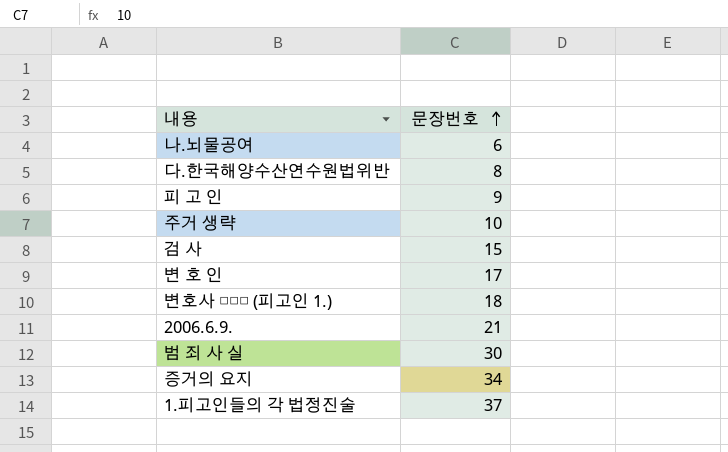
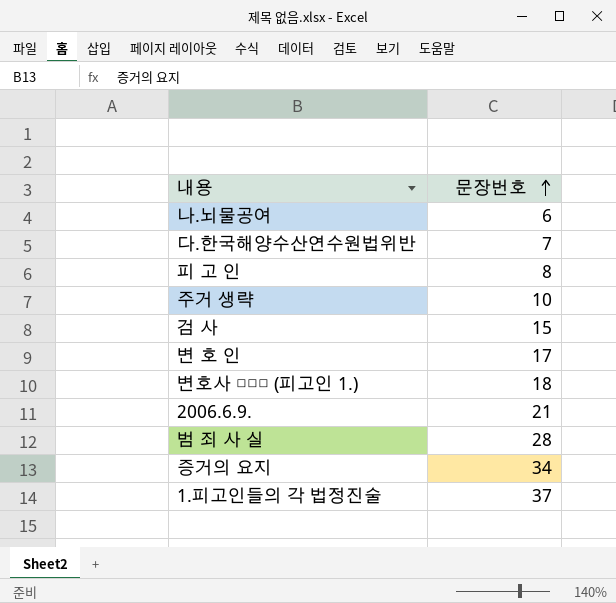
다.한국해양수산연수원법위반 | 문장번호: 8 -> 7
피 고 인 | 문장번호: 9 -> 8
범 죄 사 실 | 문장번호: 30 -> 28

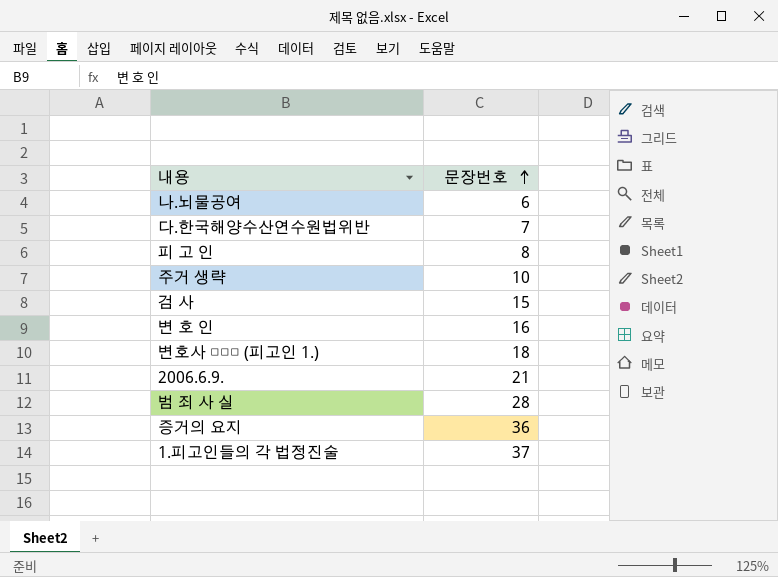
변 호 인 | 문장번호: 17 -> 16
증거의 요지 | 문장번호: 34 -> 36

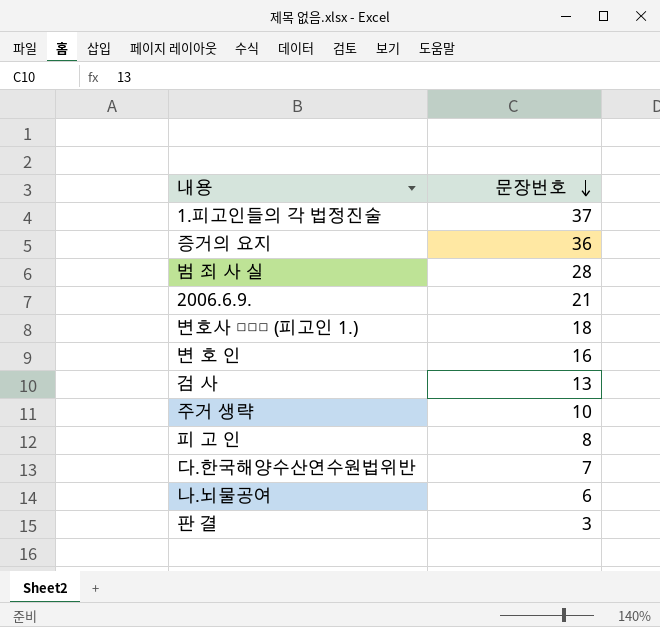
row order: 문장번호 ascending -> 문장번호 descending
검 사 | 문장번호: 15 -> 13
row 판 결: none -> 3

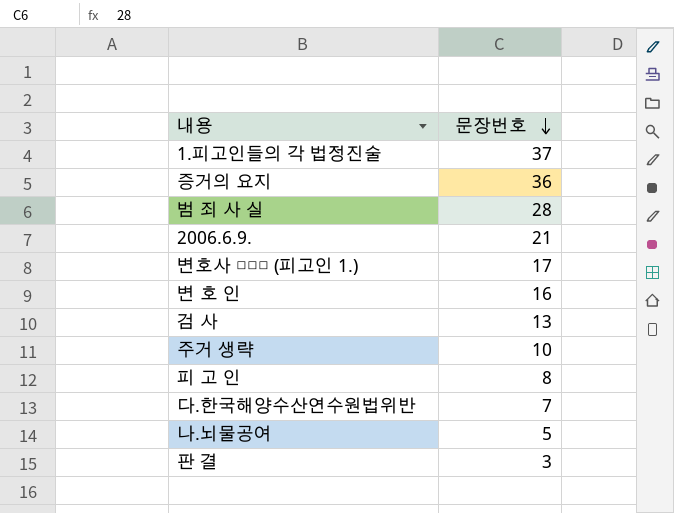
변호사 □□□ (피고인 1.) | 문장번호: 18 -> 17
나.뇌물공여 | 문장번호: 6 -> 5

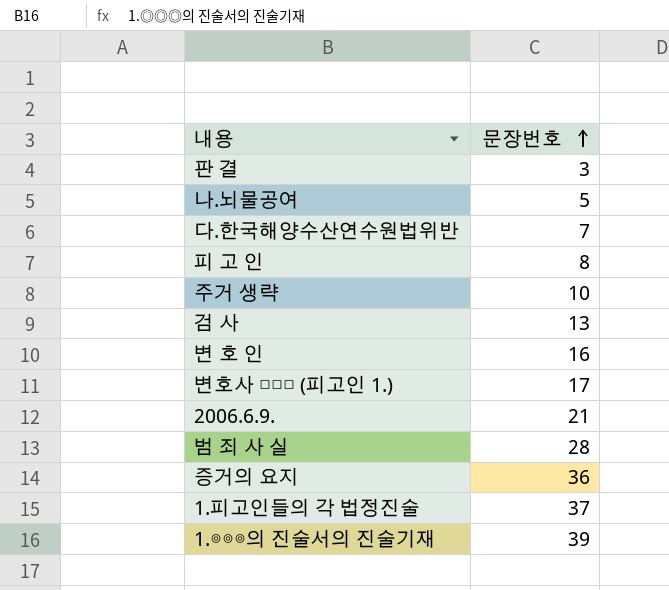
row order: 문장번호 descending -> 문장번호 ascending
row 1.◎◎◎의 진술서의 진술기재: none -> 39

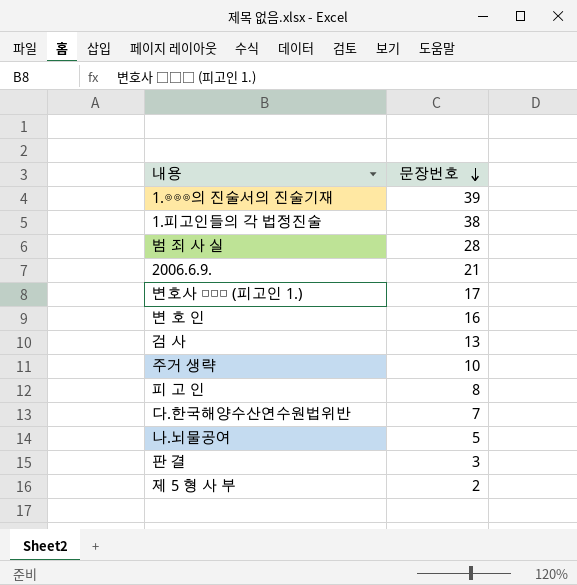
row order: 문장번호 ascending -> 문장번호 descending
row 증거의 요지: 36 -> none
1.피고인들의 각 법정진술 | 문장번호: 37 -> 38
row 제 5 형 사 부: none -> 2

